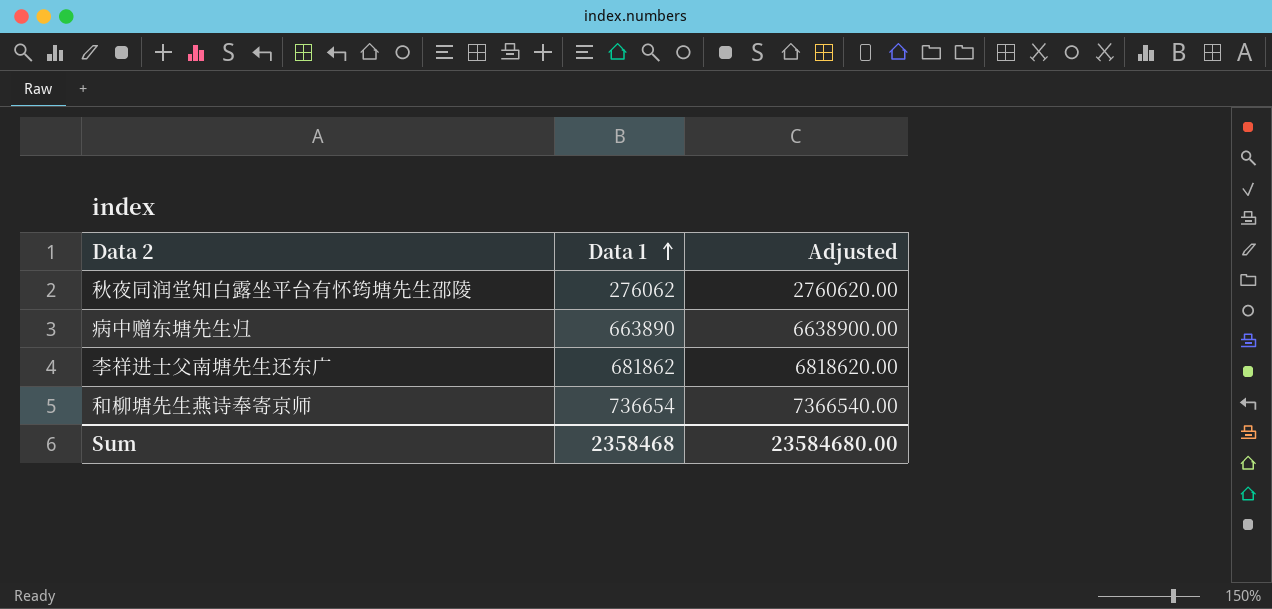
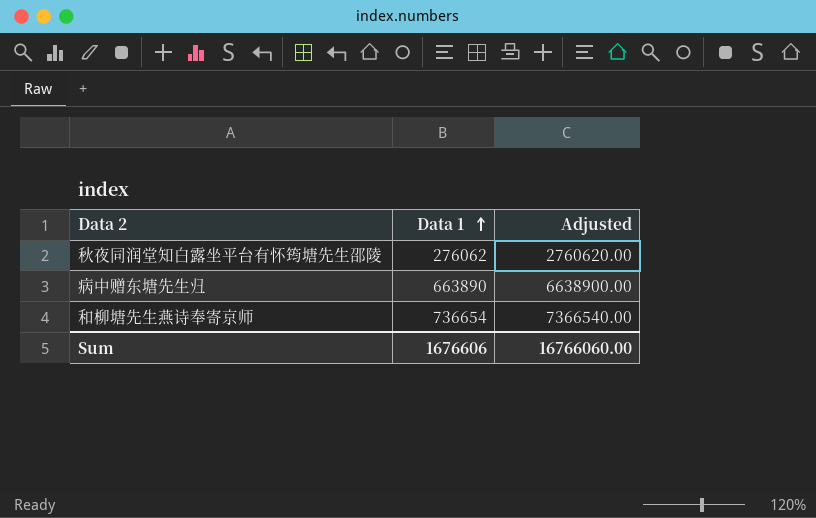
row 李祥进士父南塘先生还东广: 681862 | 6818620.00 -> none
Sum | Data 1: 2358468 -> 1676606
Sum | Adjusted: 23584680.00 -> 16766060.00

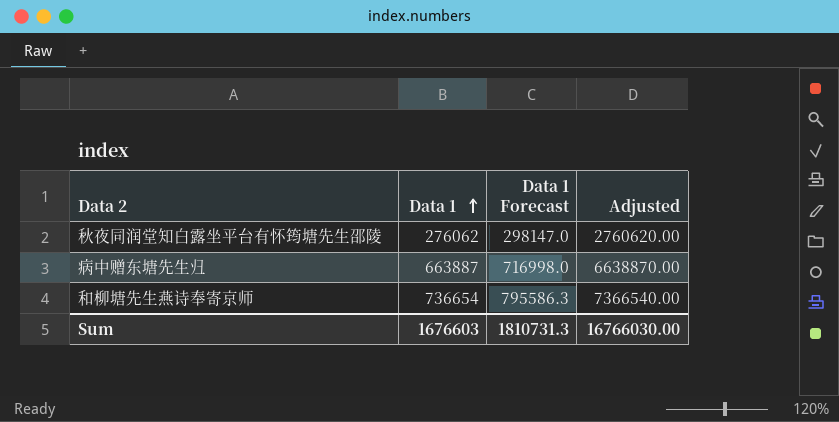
column Data 1 Forecast | formula: none -> [Data 1] * 1.08
病中赠东塘先生归 | Data 1: 663890 -> 663887
病中赠东塘先生归 | Adjusted: 6638900.00 -> 6638870.00
Sum | Data 1: 1676606 -> 1676603
Sum | Adjusted: 16766060.00 -> 16766030.00

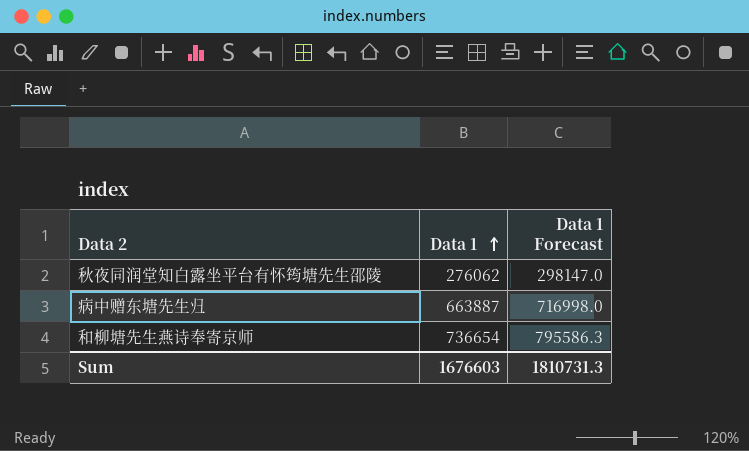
column Adjusted | formula: [Data 1] * 10 -> none

